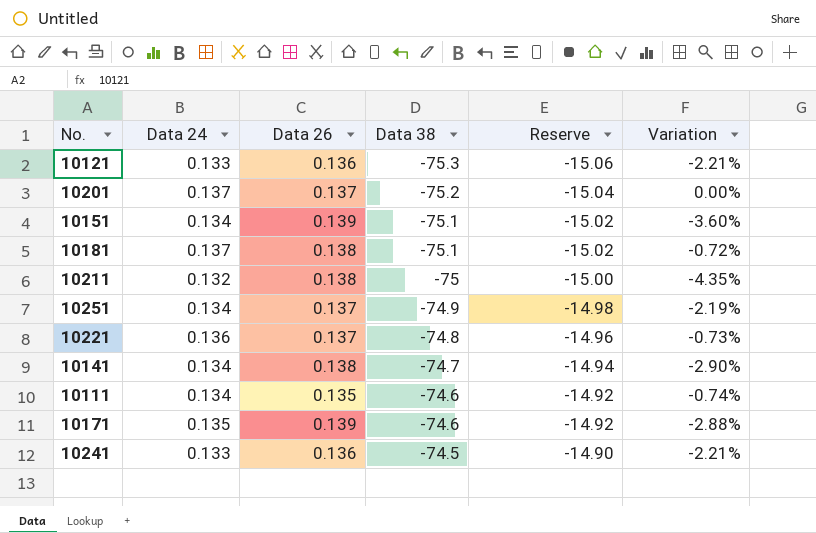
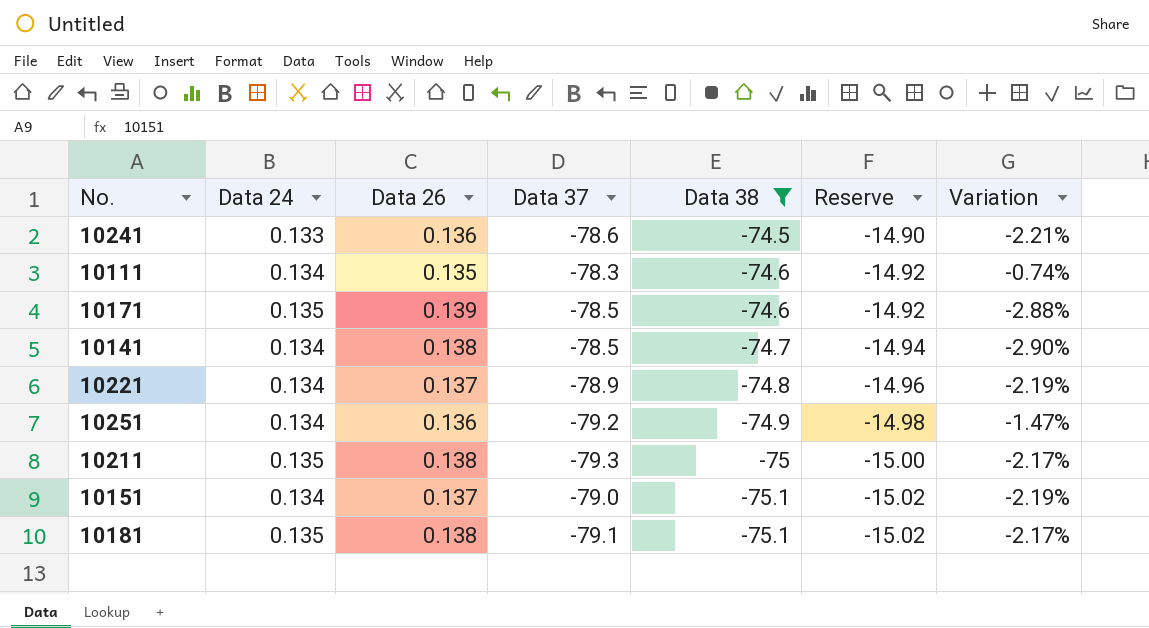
filter: none -> Data 38 >= -75.1
row order: Data 38 ascending -> Data 38 descending
column Data 37 | position: none -> 4
10221 | Data 24: 0.136 -> 0.134
10221 | Variation: -0.73% -> -2.19%
10251 | Data 26: 0.137 -> 0.136
10251 | Variation: -2.19% -> -1.47%
10211 | Data 24: 0.132 -> 0.135
10211 | Variation: -4.35% -> -2.17%
10151 | Data 26: 0.139 -> 0.137
10151 | Variation: -3.60% -> -2.19%
10181 | Data 24: 0.137 -> 0.135
10181 | Variation: -0.72% -> -2.17%

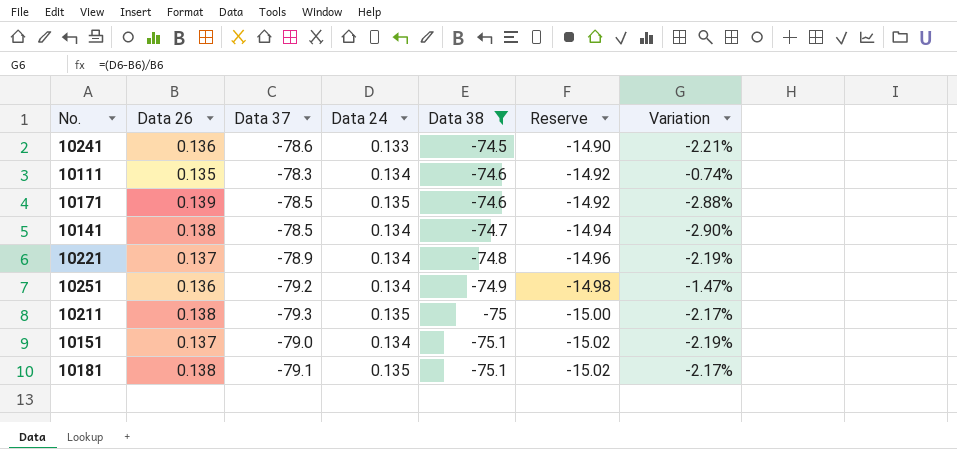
column Data 24 | position: 2 -> 4

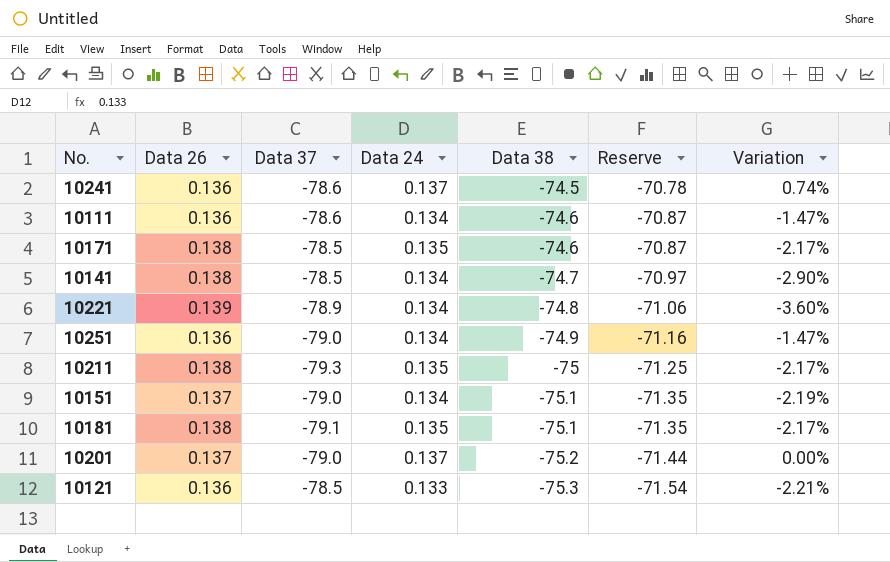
filter: Data 38 >= -75.1 -> none
column Reserve | formula: [Data 38] * 0.2 -> [Data 38] * 0.95
10241 | Data 24: 0.133 -> 0.137
10241 | Variation: -2.21% -> 0.74%
10111 | Data 26: 0.135 -> 0.136
10111 | Data 37: -78.3 -> -78.6
10111 | Variation: -0.74% -> -1.47%
10171 | Data 26: 0.139 -> 0.138
10171 | Variation: -2.88% -> -2.17%
10221 | Data 26: 0.137 -> 0.139
10221 | Variation: -2.19% -> -3.60%
10251 | Data 37: -79.2 -> -79.0

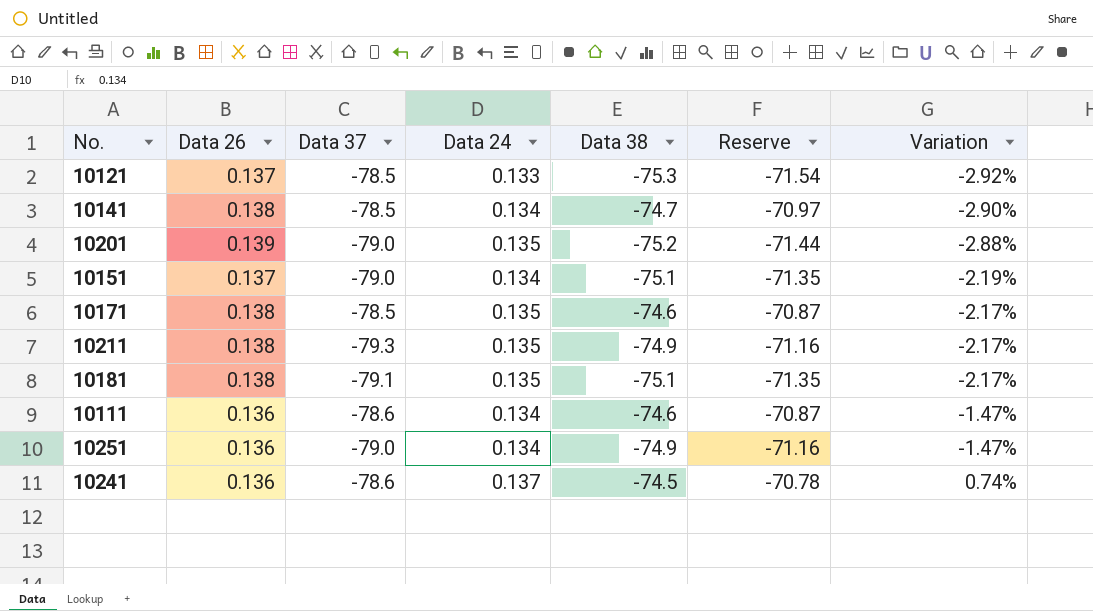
row order: Data 38 descending -> Variation ascending
row 10221: 0.139 | -78.9 | 0.134 | -74.8 | -71.06 | -3.60% -> none
10121 | Data 26: 0.136 -> 0.137
10121 | Variation: -2.21% -> -2.92%
10201 | Data 26: 0.137 -> 0.139
10201 | Data 24: 0.137 -> 0.135
10201 | Variation: 0.00% -> -2.88%
10211 | Data 38: -75 -> -74.9
10211 | Reserve: -71.25 -> -71.16

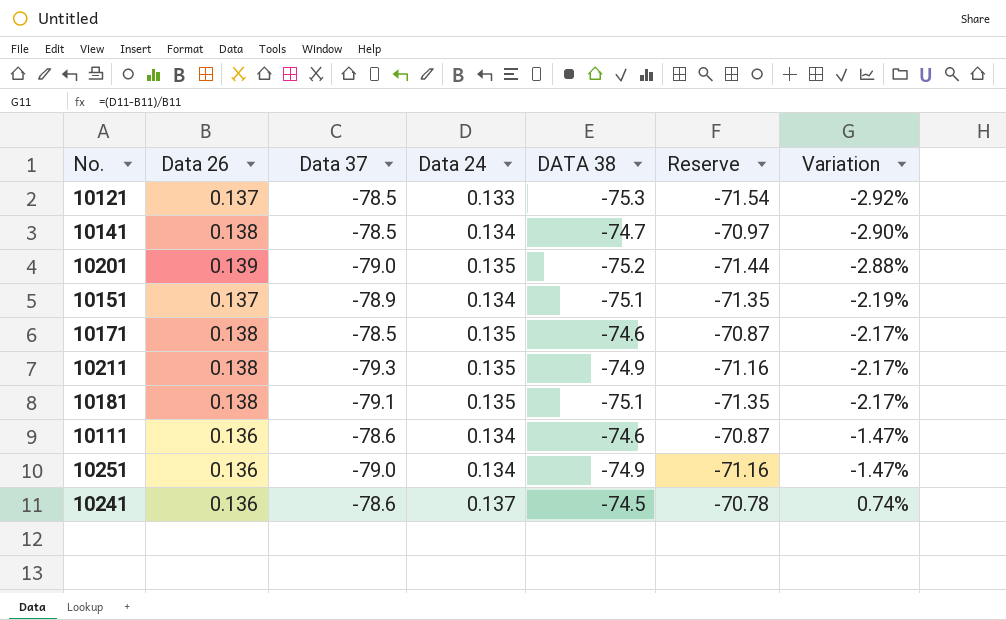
column name: Data 38 -> DATA 38
10151 | Data 37: -79.0 -> -78.9

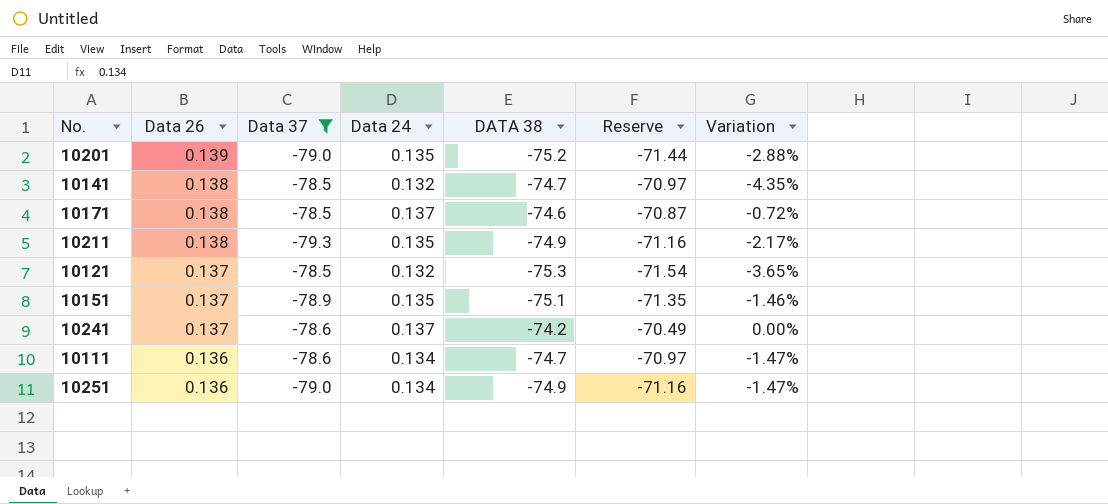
filter: none -> Data 37 != -79.1
row order: Variation ascending -> Data 26 descending
10141 | Data 24: 0.134 -> 0.132
10141 | Variation: -2.90% -> -4.35%
10171 | Data 24: 0.135 -> 0.137
10171 | Variation: -2.17% -> -0.72%
10121 | Data 24: 0.133 -> 0.132
10121 | Variation: -2.92% -> -3.65%
10151 | Data 24: 0.134 -> 0.135
10151 | Variation: -2.19% -> -1.46%
10241 | Data 26: 0.136 -> 0.137
10241 | DATA 38: -74.5 -> -74.2
10241 | Reserve: -70.78 -> -70.49
10241 | Variation: 0.74% -> 0.00%
10111 | DATA 38: -74.6 -> -74.7
10111 | Reserve: -70.87 -> -70.97

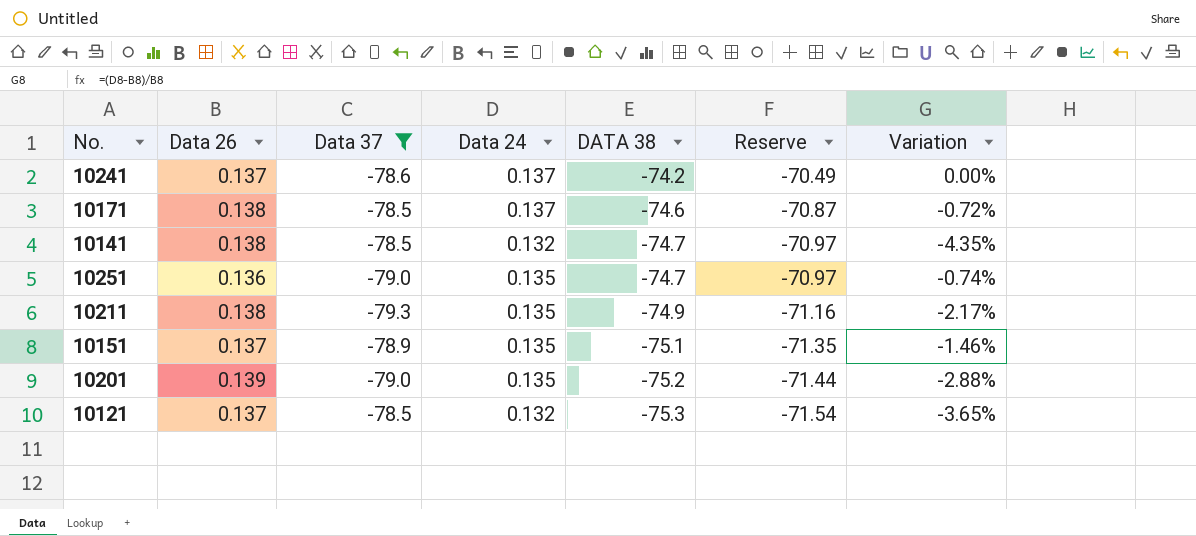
row order: Data 26 descending -> DATA 38 descending
row 10111: 0.136 | -78.6 | 0.134 | -74.7 | -70.97 | -1.47% -> none
10251 | Data 24: 0.134 -> 0.135
10251 | DATA 38: -74.9 -> -74.7
10251 | Reserve: -71.16 -> -70.97
10251 | Variation: -1.47% -> -0.74%

